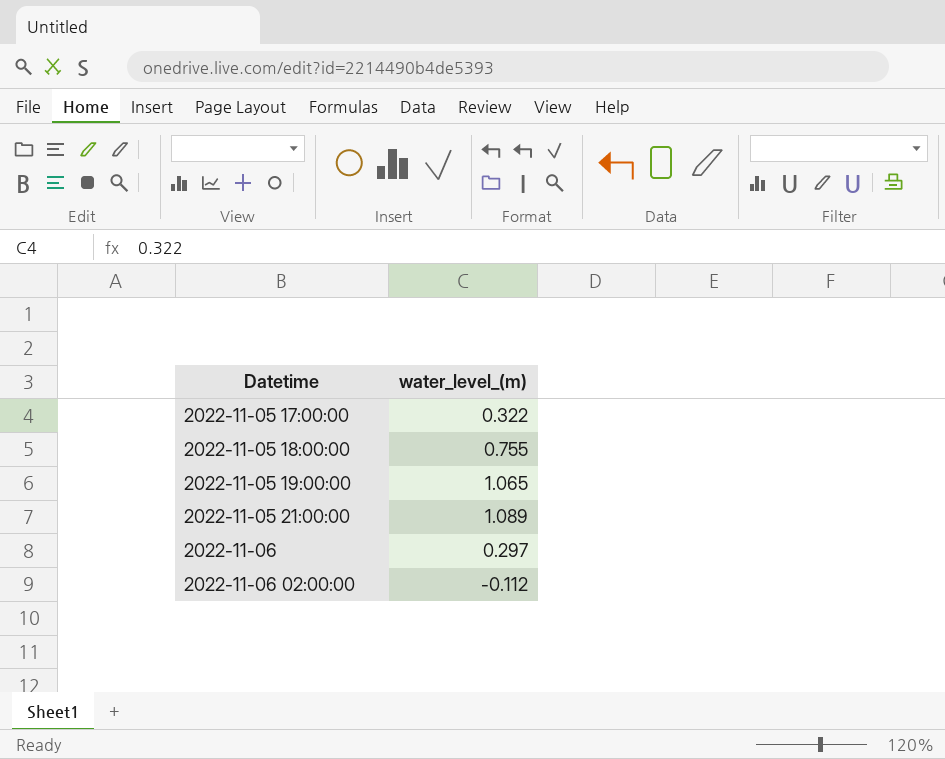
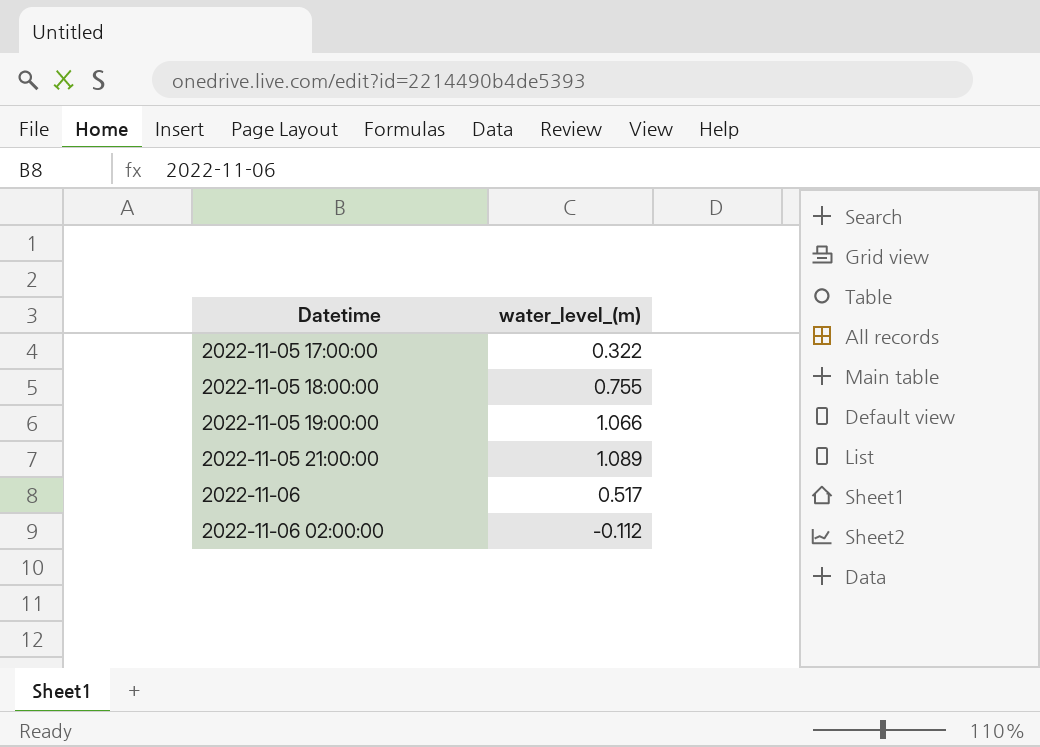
2022-11-05 19:00:00 | water_level_(m): 1.065 -> 1.066
2022-11-06 | water_level_(m): 0.297 -> 0.517

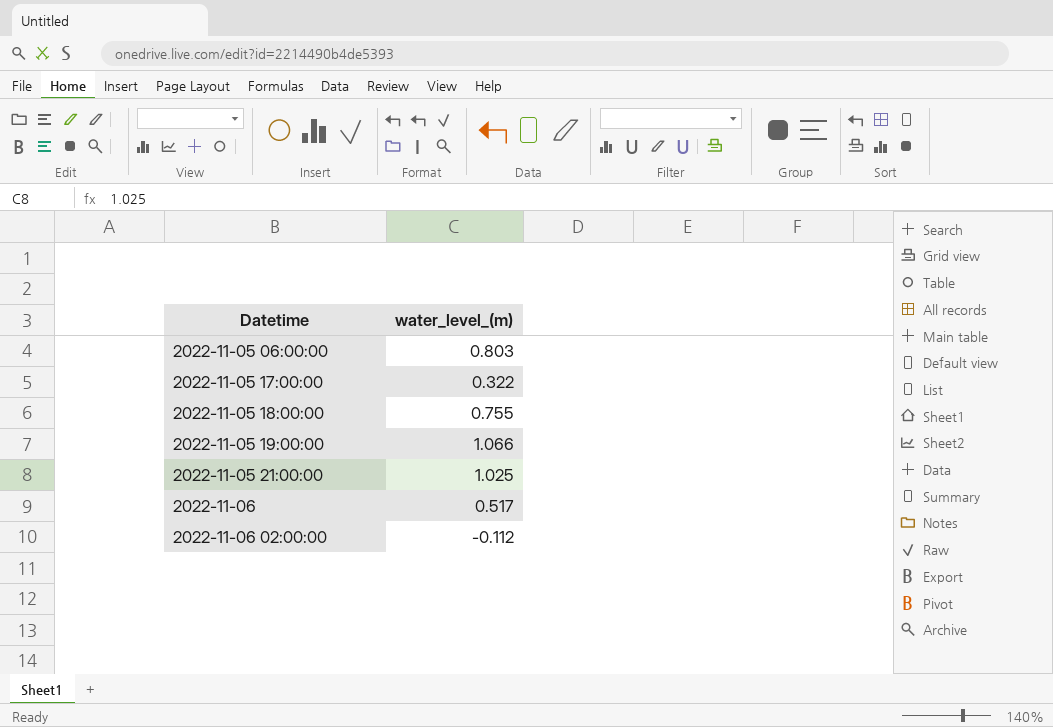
row 2022-11-05 06:00:00: none -> 0.803
2022-11-05 21:00:00 | water_level_(m): 1.089 -> 1.025

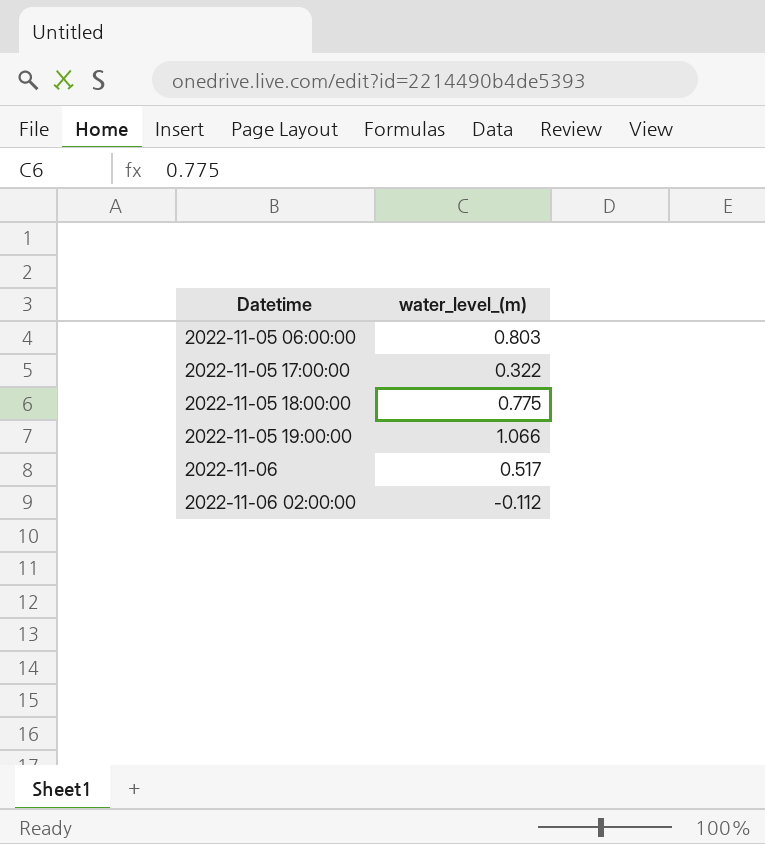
row 2022-11-05 21:00:00: 1.025 -> none
2022-11-05 18:00:00 | water_level_(m): 0.755 -> 0.775

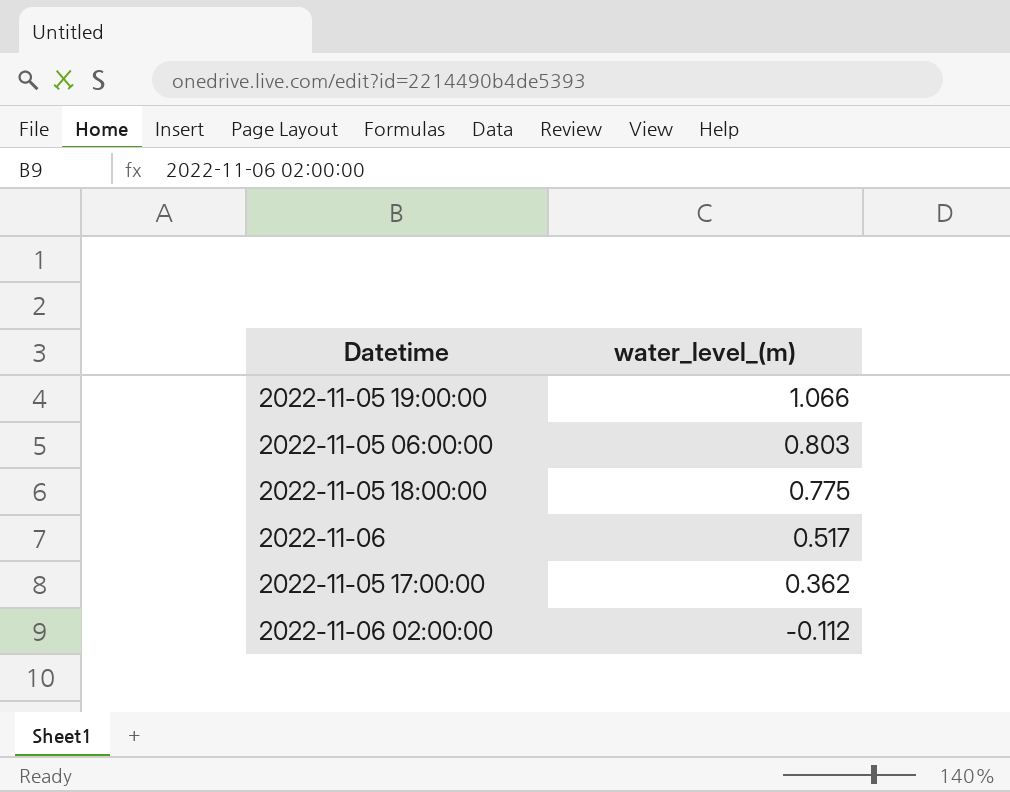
row order: Datetime ascending -> water_level_(m) descending
2022-11-05 17:00:00 | water_level_(m): 0.322 -> 0.362

